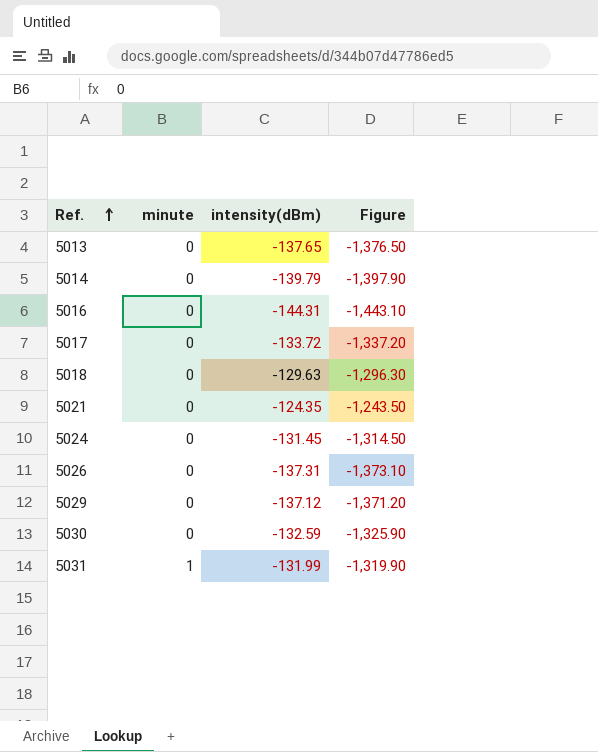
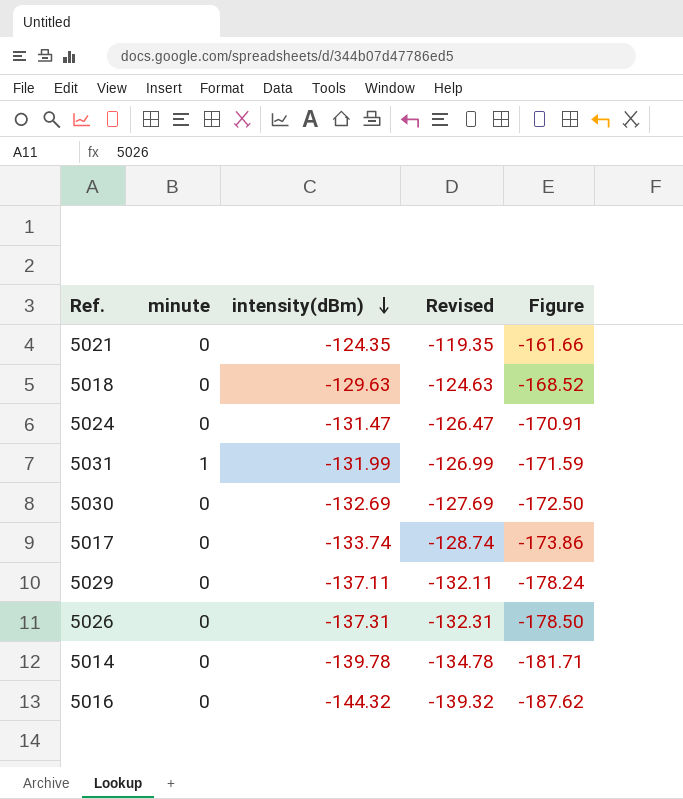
row order: Ref. ascending -> intensity(dBm) descending
column Revised | formula: none -> [intensity(dBm)] + 5
column Figure | formula: [intensity(dBm)] * 10 -> [intensity(dBm)] * 1.3
row 5013: 0 | -137.65 | -1,376.50 -> none
5024 | intensity(dBm): -131.45 -> -131.47
5030 | intensity(dBm): -132.59 -> -132.69
5017 | intensity(dBm): -133.72 -> -133.74
5029 | intensity(dBm): -137.12 -> -137.11
5014 | intensity(dBm): -139.79 -> -139.78
5016 | intensity(dBm): -144.31 -> -144.32

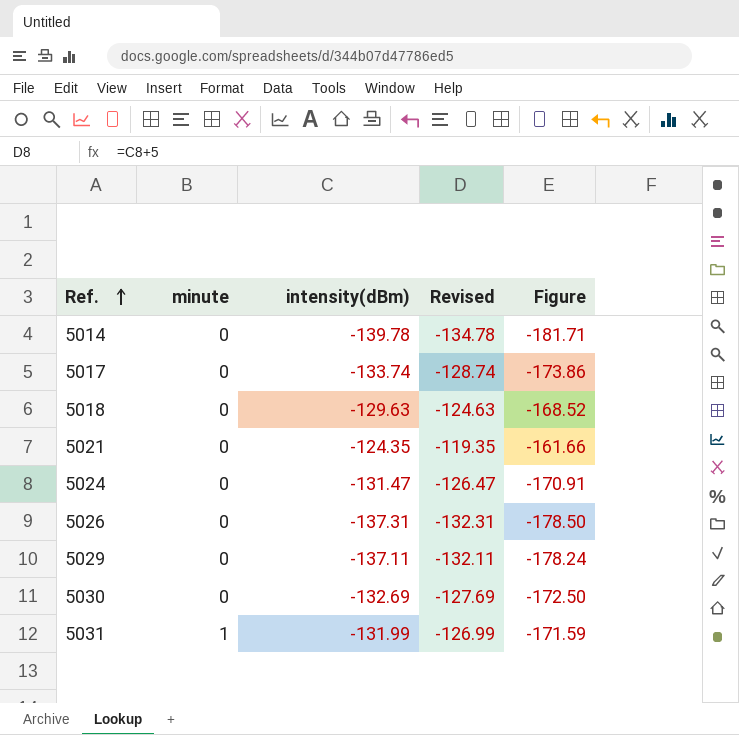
row order: intensity(dBm) descending -> Ref. ascending
row 5016: 0 | -144.32 | -139.32 | -187.62 -> none

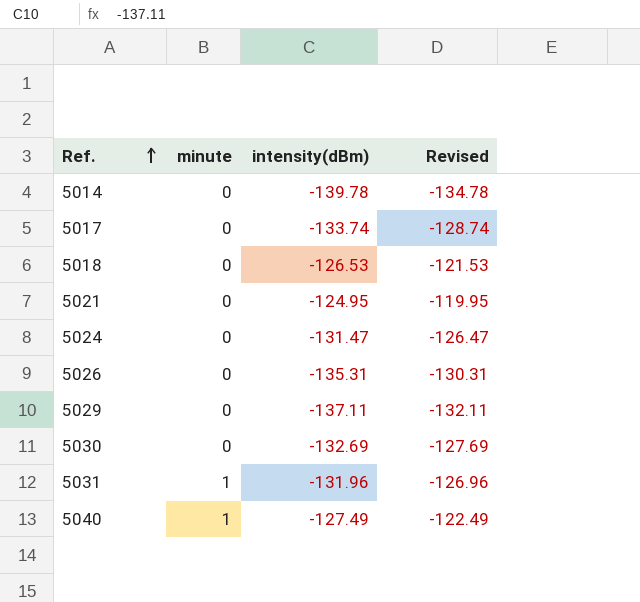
column Figure | formula: [intensity(dBm)] * 1.3 -> none
5018 | intensity(dBm): -129.63 -> -126.53
5018 | Revised: -124.63 -> -121.53
5021 | intensity(dBm): -124.35 -> -124.95
5021 | Revised: -119.35 -> -119.95
5026 | intensity(dBm): -137.31 -> -135.31
5026 | Revised: -132.31 -> -130.31
5031 | intensity(dBm): -131.99 -> -131.96
5031 | Revised: -126.99 -> -126.96
row 5040: none -> 1 | -127.49 | -122.49

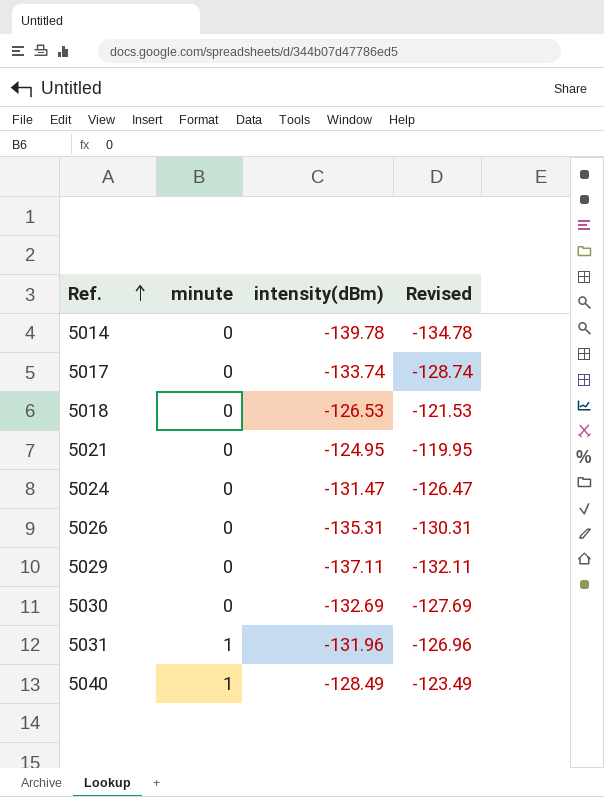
5040 | intensity(dBm): -127.49 -> -128.49
5040 | Revised: -122.49 -> -123.49

